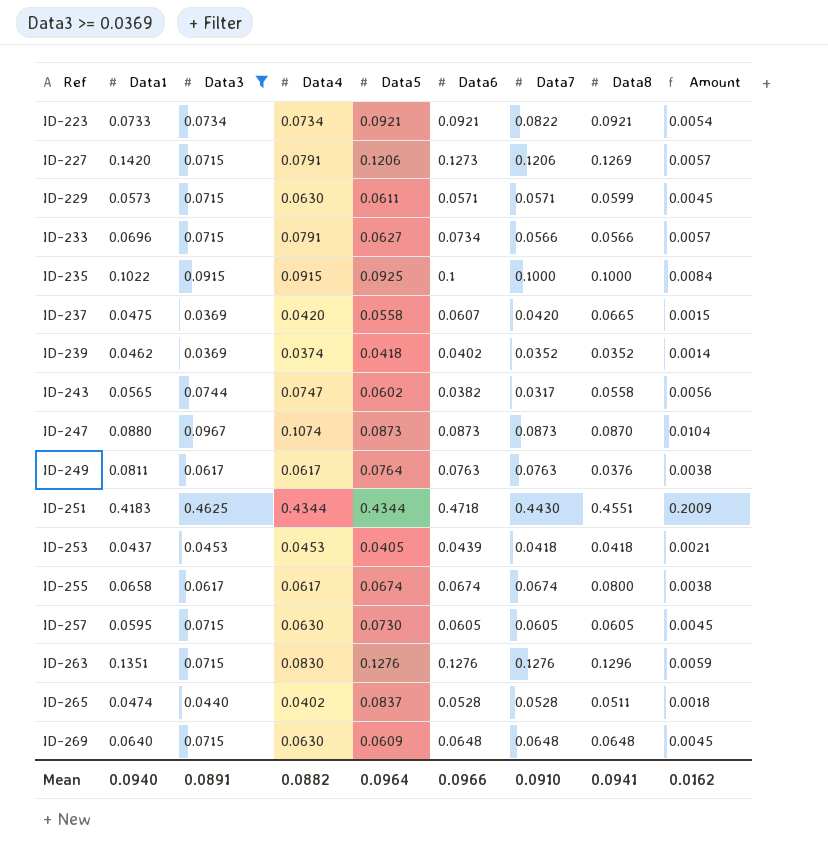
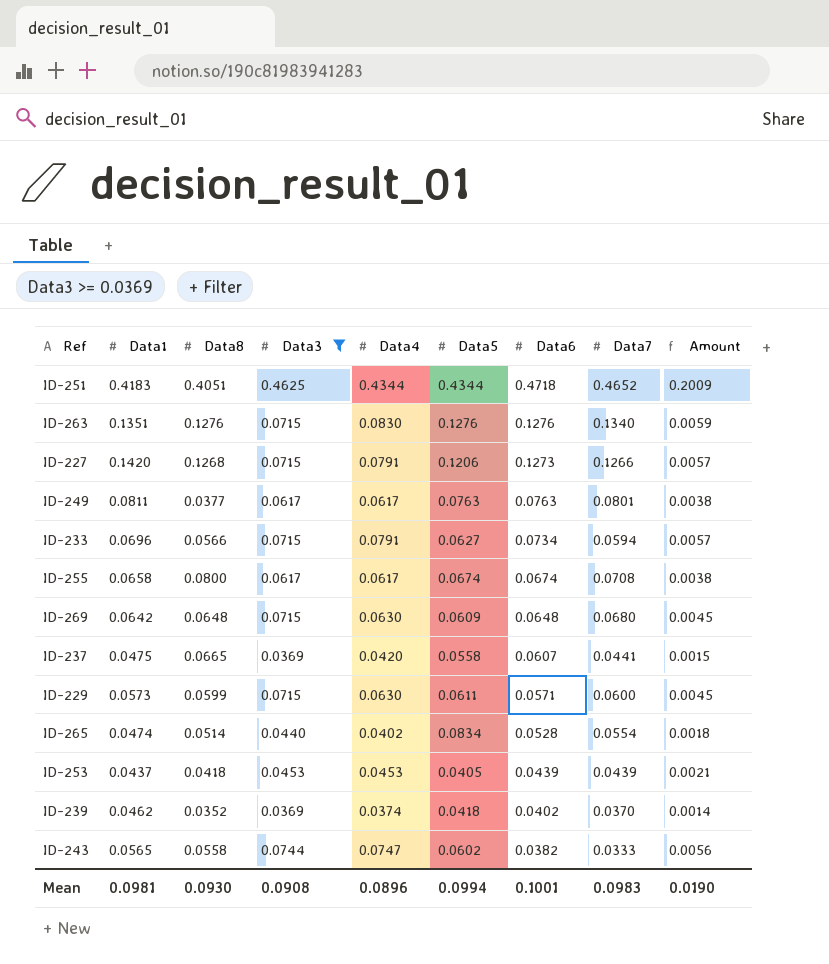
row order: Ref ascending -> Data6 descending
column Data8 | position: 8 -> 3
row ID-223: 0.0733 | 0.0734 | 0.0734 | 0.0921 | 0.0921 | 0.0822 | 0.0921 | 0.0054 -> none
row ID-235: 0.1022 | 0.0915 | 0.0915 | 0.0925 | 0.1 | 0.1000 | 0.1000 | 0.0084 -> none
row ID-247: 0.0880 | 0.0967 | 0.1074 | 0.0873 | 0.0873 | 0.0873 | 0.0870 | 0.0104 -> none
row ID-257: 0.0595 | 0.0715 | 0.0630 | 0.0730 | 0.0605 | 0.0605 | 0.0605 | 0.0045 -> none
ID-251 | Data8: 0.4551 -> 0.4051
ID-251 | Data7: 0.4430 -> 0.4652
ID-263 | Data8: 0.1296 -> 0.1276
ID-263 | Data7: 0.1276 -> 0.1340
ID-227 | Data8: 0.1269 -> 0.1268
ID-227 | Data7: 0.1206 -> 0.1266
ID-249 | Data8: 0.0376 -> 0.0377
ID-249 | Data5: 0.0764 -> 0.0763
ID-249 | Data7: 0.0763 -> 0.0801
ID-233 | Data7: 0.0566 -> 0.0594
ID-255 | Data7: 0.0674 -> 0.0708
ID-269 | Data1: 0.0640 -> 0.0642
ID-269 | Data7: 0.0648 -> 0.0680
ID-237 | Data7: 0.0420 -> 0.0441
ID-229 | Data7: 0.0571 -> 0.0600
ID-265 | Data8: 0.0511 -> 0.0514
ID-265 | Data5: 0.0837 -> 0.0834
ID-265 | Data7: 0.0528 -> 0.0554
ID-253 | Data7: 0.0418 -> 0.0439
ID-239 | Data7: 0.0352 -> 0.0370
ID-243 | Data7: 0.0317 -> 0.0333
Mean | Data1: 0.0940 -> 0.0981
Mean | Data8: 0.0941 -> 0.0930
Mean | Data3: 0.0891 -> 0.0908
Mean | Data4: 0.0882 -> 0.0896
Mean | Data5: 0.0964 -> 0.0994
Mean | Data6: 0.0966 -> 0.1001
Mean | Data7: 0.0910 -> 0.0983
Mean | Amount: 0.0162 -> 0.0190

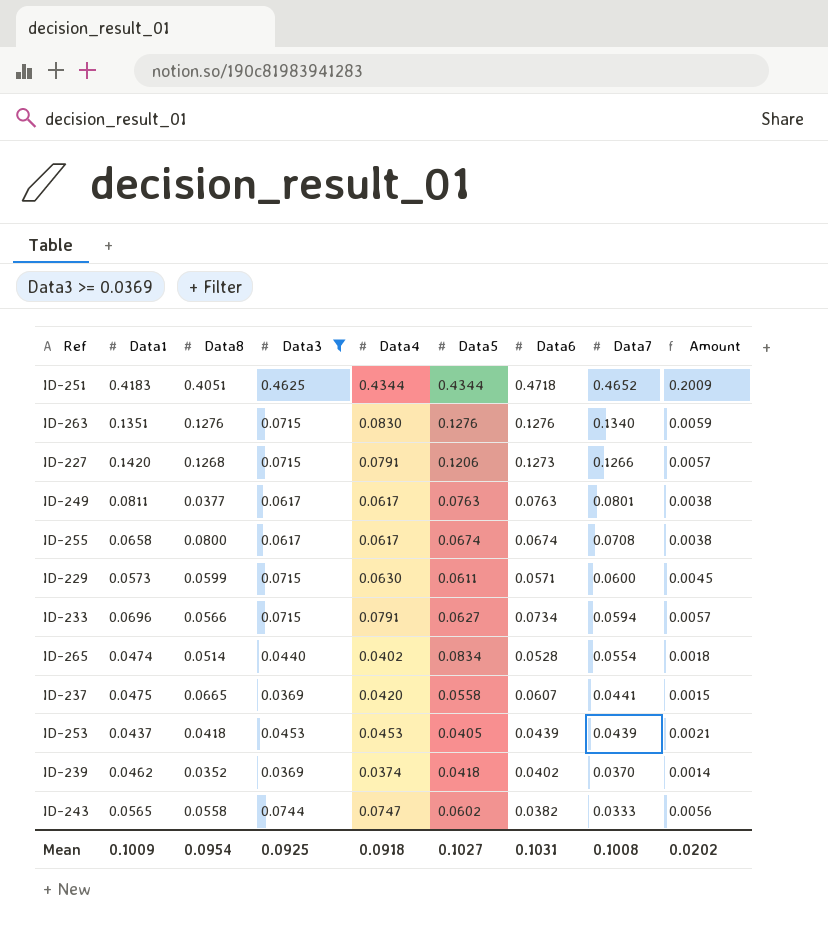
row order: Data6 descending -> Data7 descending
row ID-269: 0.0642 | 0.0648 | 0.0715 | 0.0630 | 0.0609 | 0.0648 | 0.0680 | 0.0045 -> none
Mean | Data1: 0.0981 -> 0.1009
Mean | Data8: 0.0930 -> 0.0954
Mean | Data3: 0.0908 -> 0.0925
Mean | Data4: 0.0896 -> 0.0918
Mean | Data5: 0.0994 -> 0.1027
Mean | Data6: 0.1001 -> 0.1031
Mean | Data7: 0.0983 -> 0.1008
Mean | Amount: 0.0190 -> 0.0202

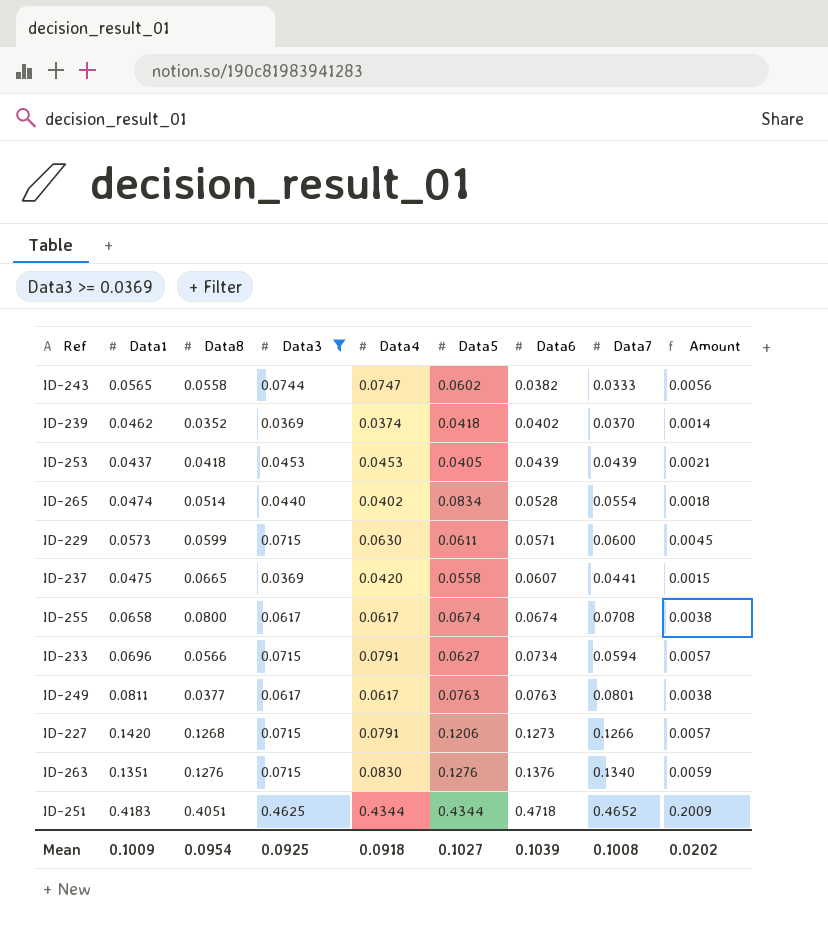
row order: Data7 descending -> Data6 ascending
ID-263 | Data6: 0.1276 -> 0.1376
Mean | Data6: 0.1031 -> 0.1039

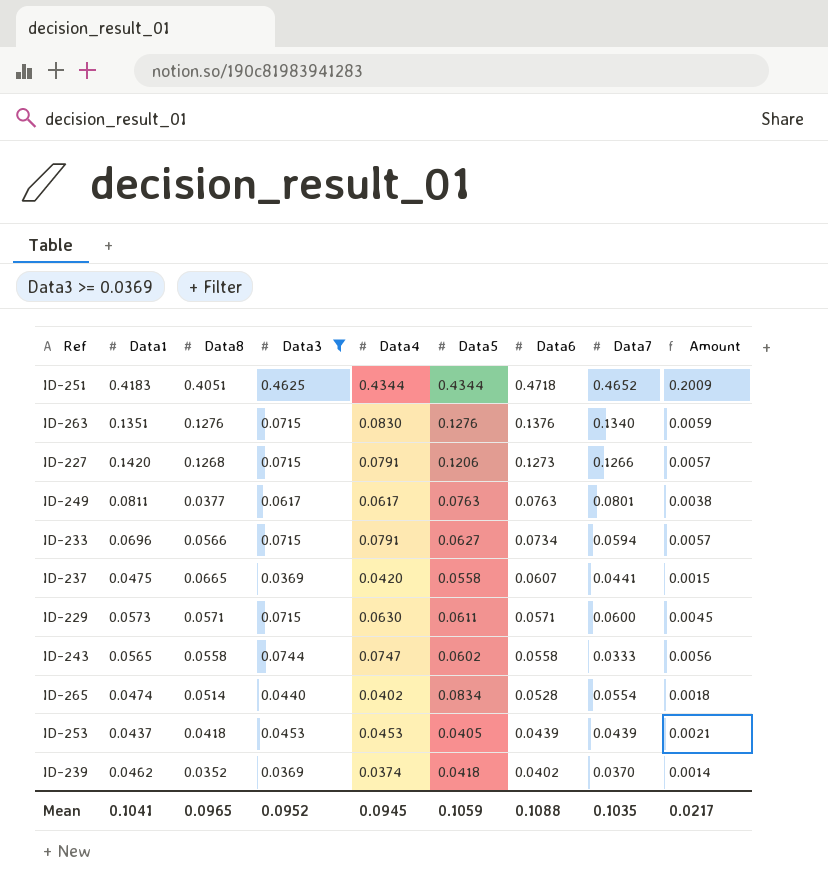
row order: Data6 ascending -> Data6 descending
row ID-255: 0.0658 | 0.0800 | 0.0617 | 0.0617 | 0.0674 | 0.0674 | 0.0708 | 0.0038 -> none
ID-229 | Data8: 0.0599 -> 0.0571
ID-243 | Data6: 0.0382 -> 0.0558
Mean | Data1: 0.1009 -> 0.1041
Mean | Data8: 0.0954 -> 0.0965
Mean | Data3: 0.0925 -> 0.0952
Mean | Data4: 0.0918 -> 0.0945
Mean | Data5: 0.1027 -> 0.1059
Mean | Data6: 0.1039 -> 0.1088
Mean | Data7: 0.1008 -> 0.1035
Mean | Amount: 0.0202 -> 0.0217

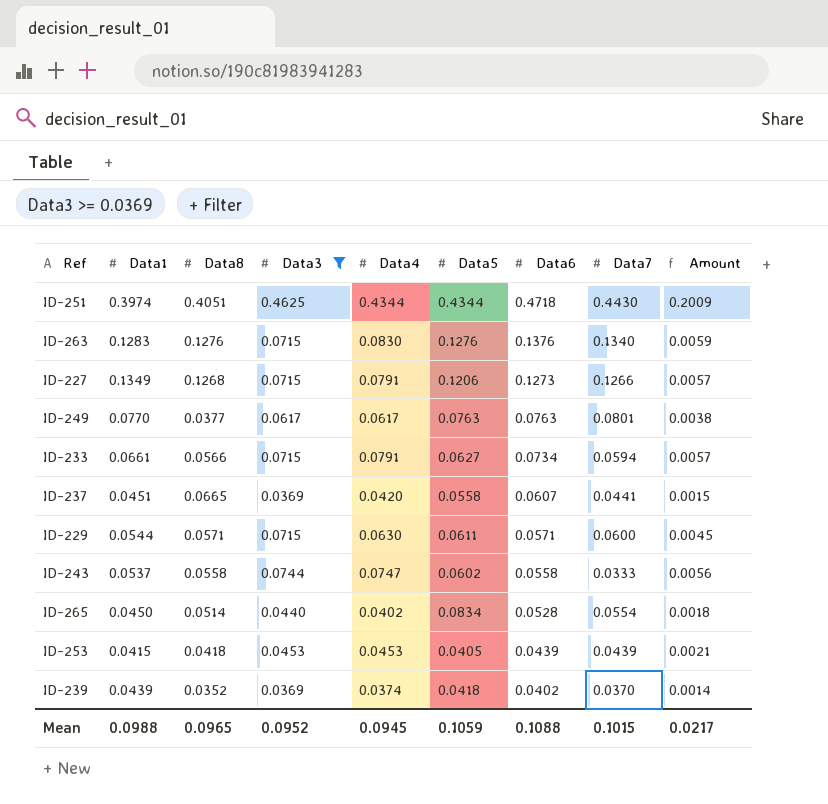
ID-251 | Data1: 0.4183 -> 0.3974
ID-251 | Data7: 0.4652 -> 0.4430
ID-263 | Data1: 0.1351 -> 0.1283
ID-227 | Data1: 0.1420 -> 0.1349
ID-249 | Data1: 0.0811 -> 0.0770
ID-233 | Data1: 0.0696 -> 0.0661
ID-237 | Data1: 0.0475 -> 0.0451
ID-229 | Data1: 0.0573 -> 0.0544
ID-243 | Data1: 0.0565 -> 0.0537
ID-265 | Data1: 0.0474 -> 0.0450
ID-253 | Data1: 0.0437 -> 0.0415
ID-239 | Data1: 0.0462 -> 0.0439
Mean | Data1: 0.1041 -> 0.0988
Mean | Data7: 0.1035 -> 0.1015

